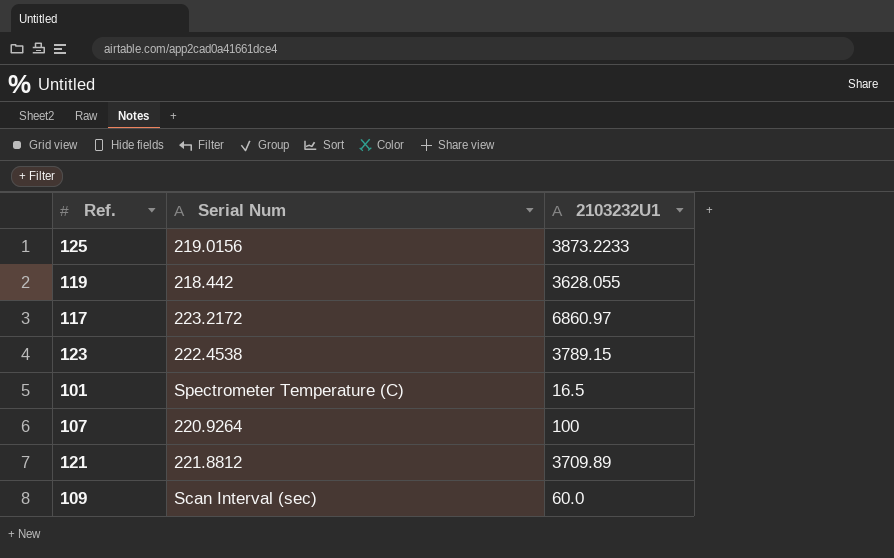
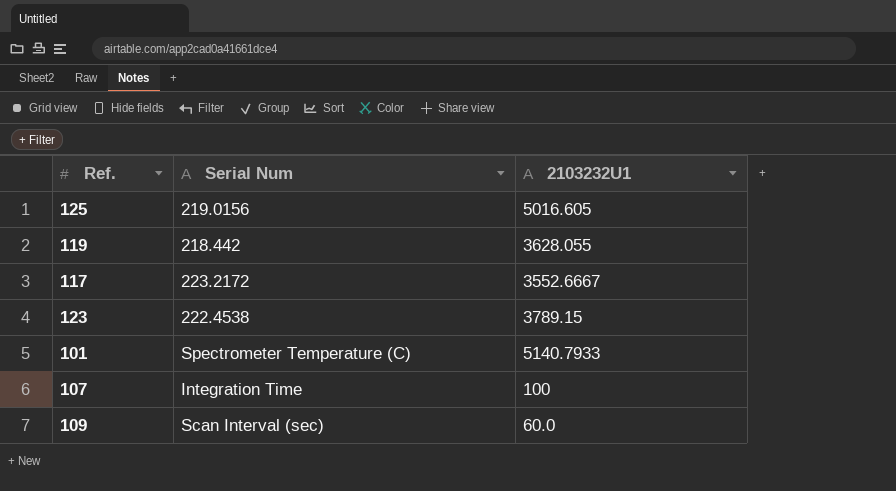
row 121: 221.8812 | 3709.89 -> none
125 | 2103232U1: 3873.2233 -> 5016.605
117 | 2103232U1: 6860.97 -> 3552.6667
101 | 2103232U1: 16.5 -> 5140.7933
107 | Serial Num: 220.9264 -> Integration Time

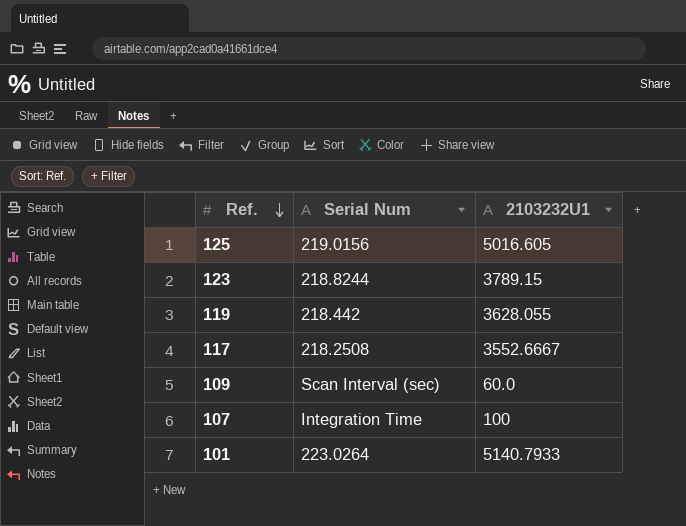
row order: none -> Ref. descending
123 | Serial Num: 222.4538 -> 218.8244
117 | Serial Num: 223.2172 -> 218.2508
101 | Serial Num: Spectrometer Temperature (C) -> 223.0264

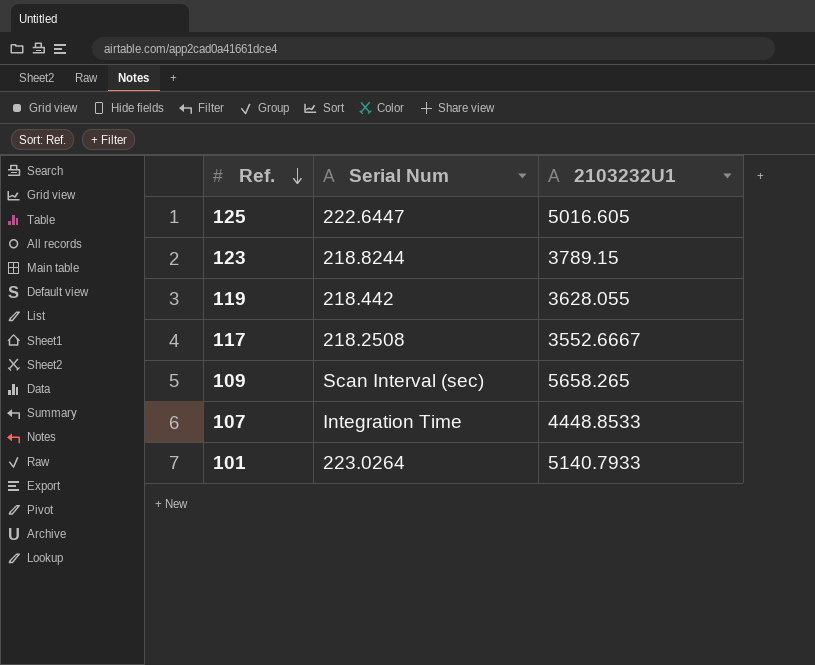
125 | Serial Num: 219.0156 -> 222.6447
109 | 2103232U1: 60.0 -> 5658.265
107 | 2103232U1: 100 -> 4448.8533

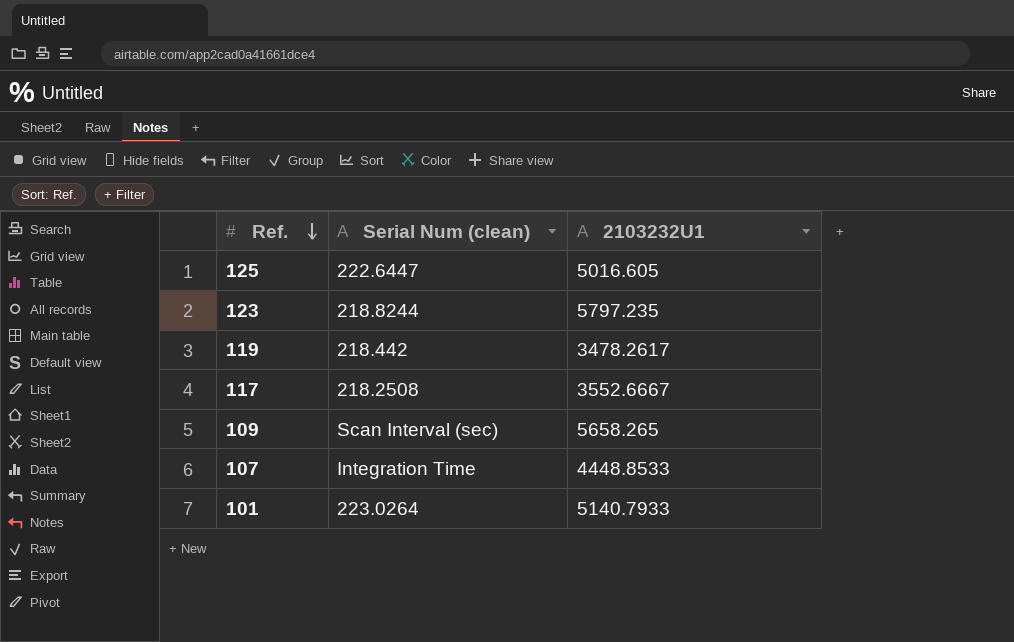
column name: Serial Num -> Serial Num (clean)
123 | 2103232U1: 3789.15 -> 5797.235
119 | 2103232U1: 3628.055 -> 3478.2617

